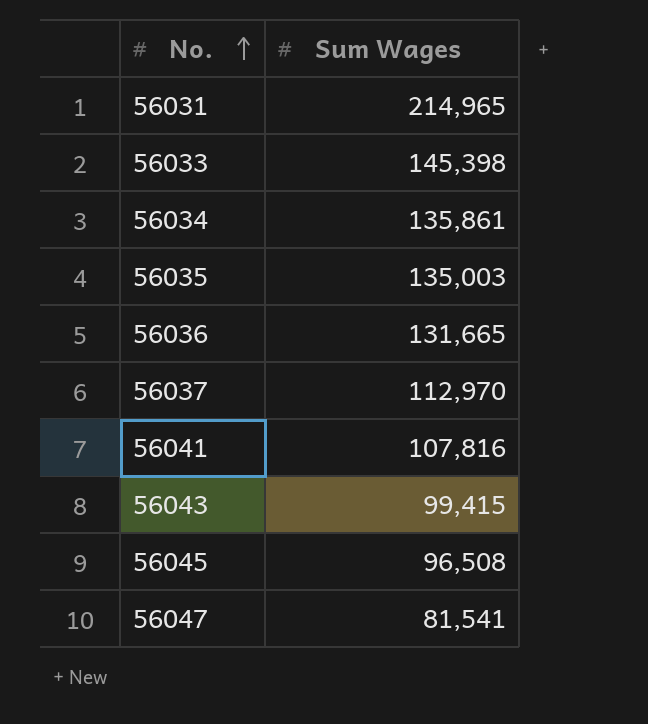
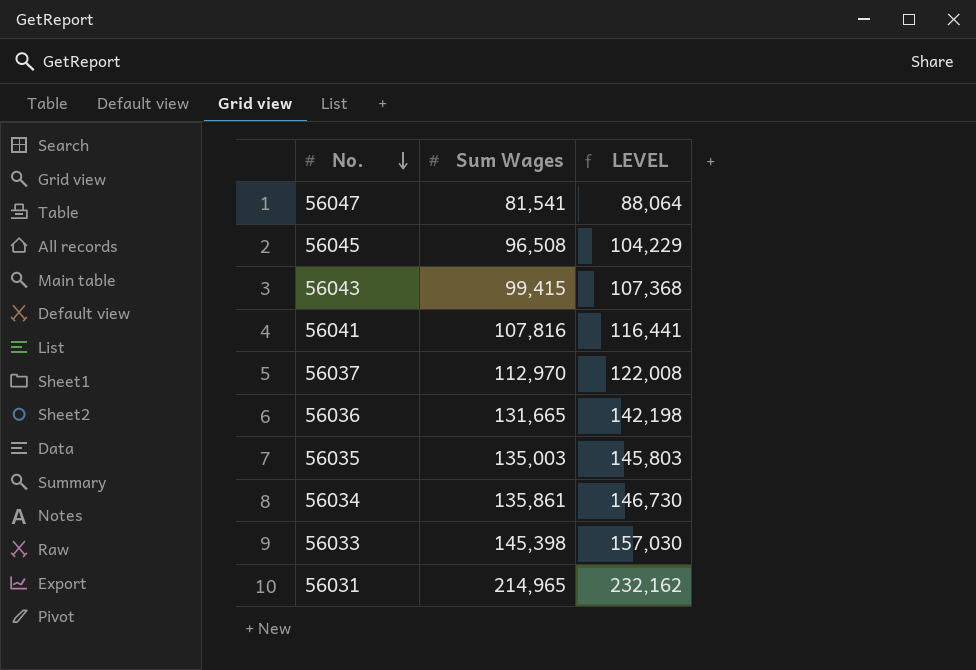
row order: No. ascending -> No. descending
column LEVEL | formula: none -> [Sum Wages] * 1.08

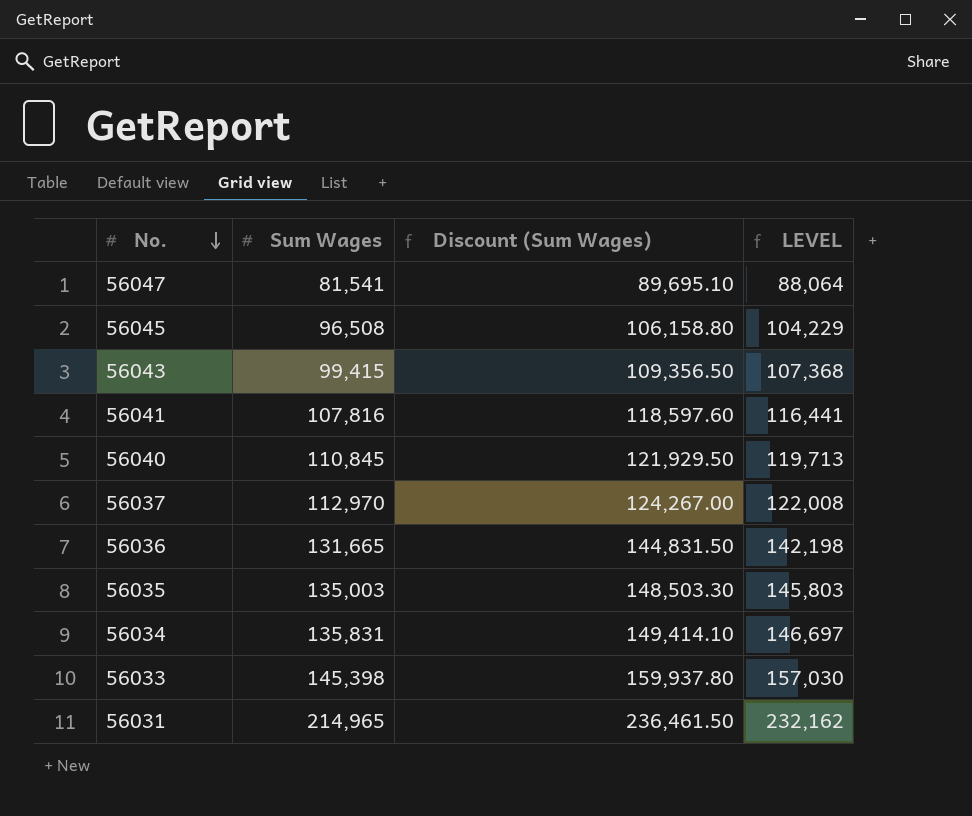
column Discount (Sum Wages) | formula: none -> [Sum Wages] * 1.1
row 56040: none -> 110,845 | 121,929.50 | 119,713
56034 | Sum Wages: 135,861 -> 135,831
56034 | LEVEL: 146,730 -> 146,697

